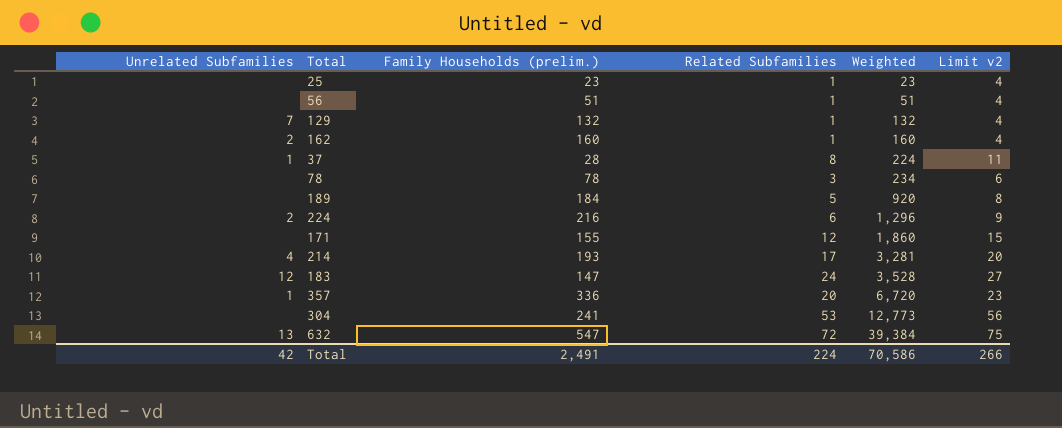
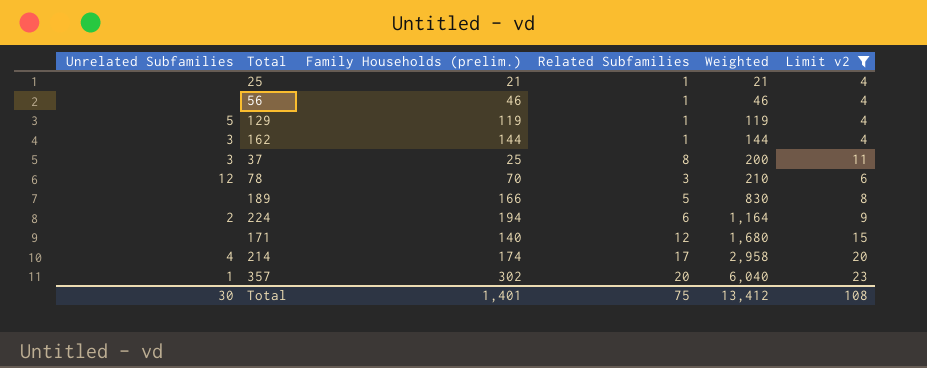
filter: none -> Limit v2 <= 23
25 | Family Households (prelim.): 23 -> 21
25 | Weighted: 23 -> 21
56 | Family Households (prelim.): 51 -> 46
56 | Weighted: 51 -> 46
129 | Unrelated Subfamilies: 7 -> 5
129 | Family Households (prelim.): 132 -> 119
129 | Weighted: 132 -> 119
162 | Unrelated Subfamilies: 2 -> 3
162 | Family Households (prelim.): 160 -> 144
162 | Weighted: 160 -> 144
37 | Unrelated Subfamilies: 1 -> 3
37 | Family Households (prelim.): 28 -> 25
37 | Weighted: 224 -> 200
78 | Unrelated Subfamilies: none -> 12
78 | Family Households (prelim.): 78 -> 70
78 | Weighted: 234 -> 210
189 | Family Households (prelim.): 184 -> 166
189 | Weighted: 920 -> 830
224 | Family Households (prelim.): 216 -> 194
224 | Weighted: 1,296 -> 1,164
171 | Family Households (prelim.): 155 -> 140
171 | Weighted: 1,860 -> 1,680
214 | Family Households (prelim.): 193 -> 174
214 | Weighted: 3,281 -> 2,958
357 | Family Households (prelim.): 336 -> 302
357 | Weighted: 6,720 -> 6,040
Total | Unrelated Subfamilies: 42 -> 30
Total | Family Households (prelim.): 2,491 -> 1,401
Total | Related Subfamilies: 224 -> 75
Total | Weighted: 70,586 -> 13,412
Total | Limit v2: 266 -> 108

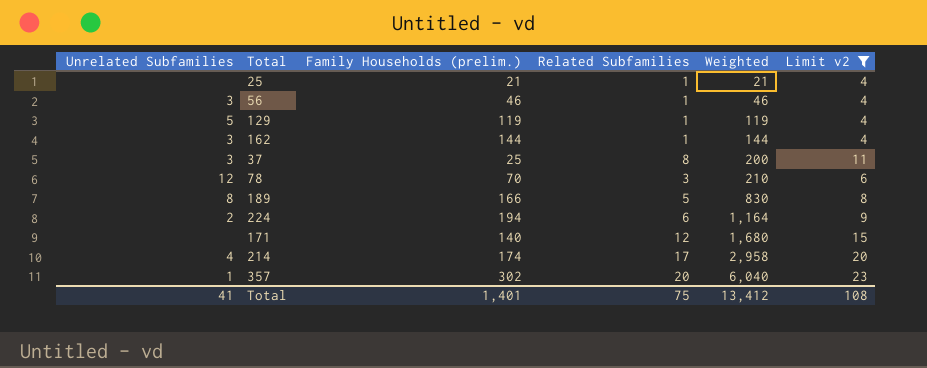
56 | Unrelated Subfamilies: none -> 3
189 | Unrelated Subfamilies: none -> 8
Total | Unrelated Subfamilies: 30 -> 41

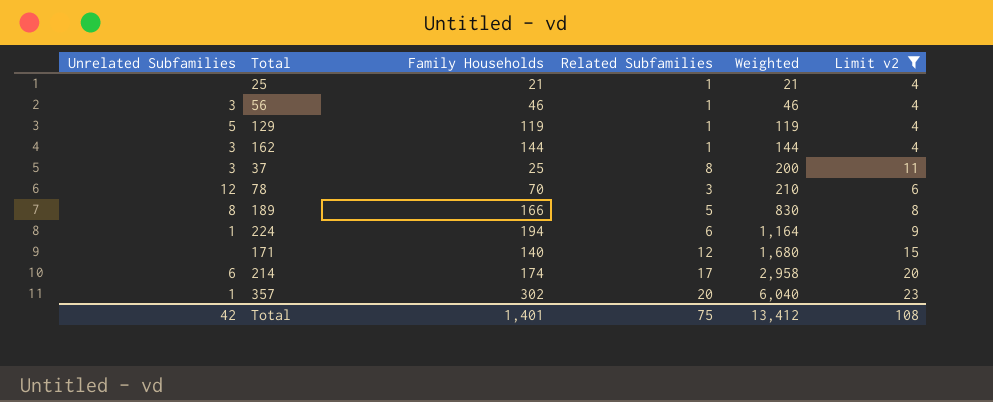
column name: Family Households (prelim.) -> Family Households
224 | Unrelated Subfamilies: 2 -> 1
214 | Unrelated Subfamilies: 4 -> 6
Total | Unrelated Subfamilies: 41 -> 42

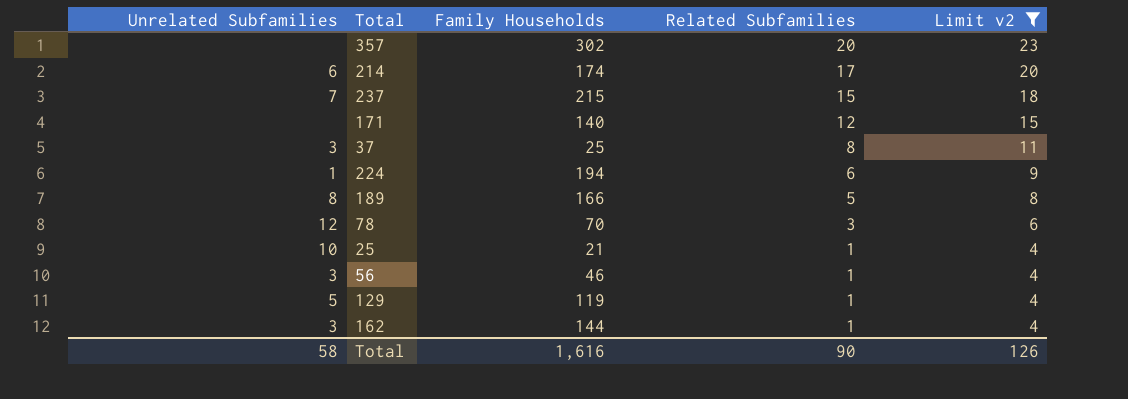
row order: Weighted ascending -> Related Subfamilies descending
column Weighted | formula: [Family Households] * [Related Subfamilies] -> none
357 | Unrelated Subfamilies: 1 -> none
row 237: none -> 7 | 215 | 15 | 18
25 | Unrelated Subfamilies: none -> 10
Total | Unrelated Subfamilies: 42 -> 58
Total | Family Households: 1,401 -> 1,616
Total | Related Subfamilies: 75 -> 90
Total | Limit v2: 108 -> 126

